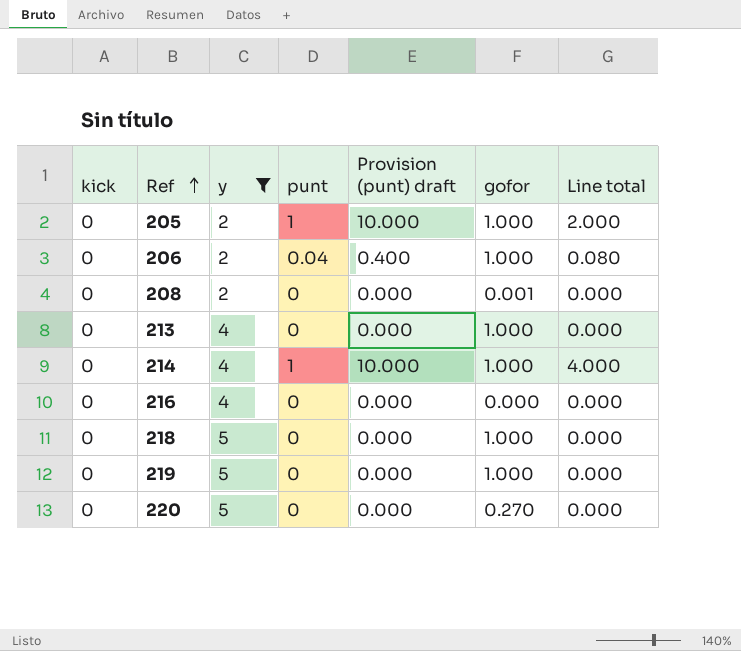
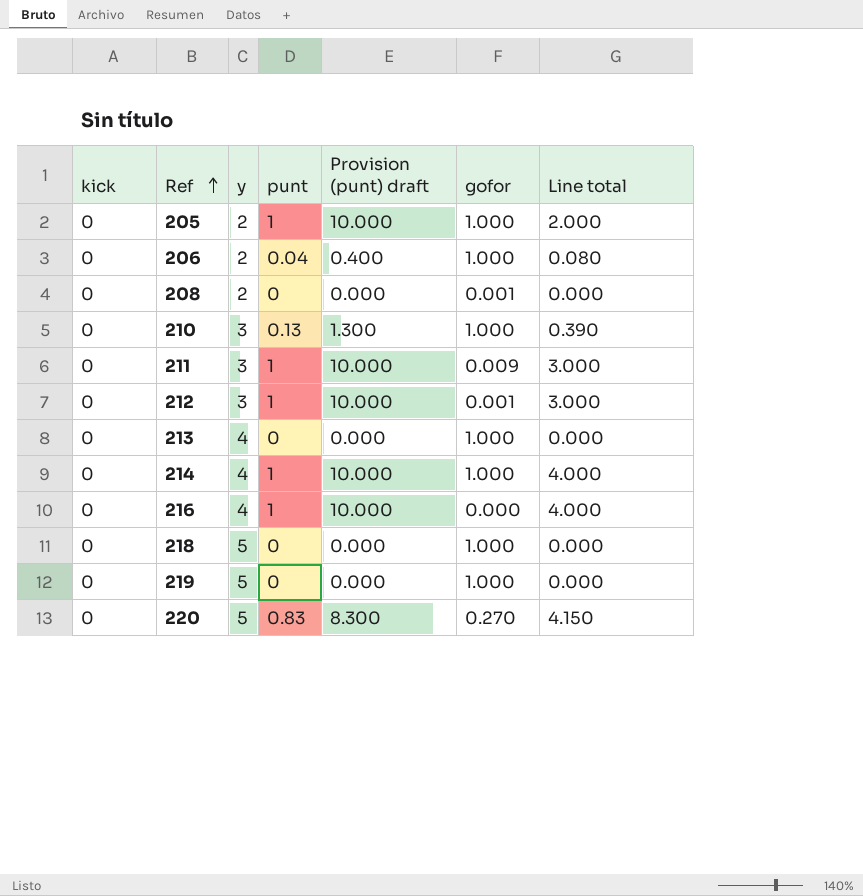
filter: y != 3 -> none
216 | punt: 0 -> 1
216 | Provision (punt) draft: 0.000 -> 10.000
216 | Line total: 0.000 -> 4.000
220 | punt: 0 -> 0.83
220 | Provision (punt) draft: 0.000 -> 8.300
220 | Line total: 0.000 -> 4.150

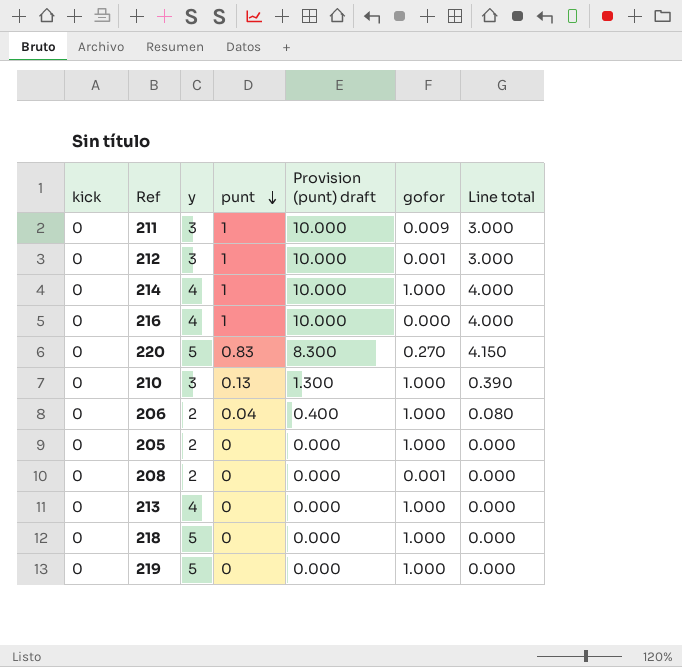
row order: Ref ascending -> punt descending
205 | punt: 1 -> 0
205 | Provision (punt) draft: 10.000 -> 0.000
205 | Line total: 2.000 -> 0.000

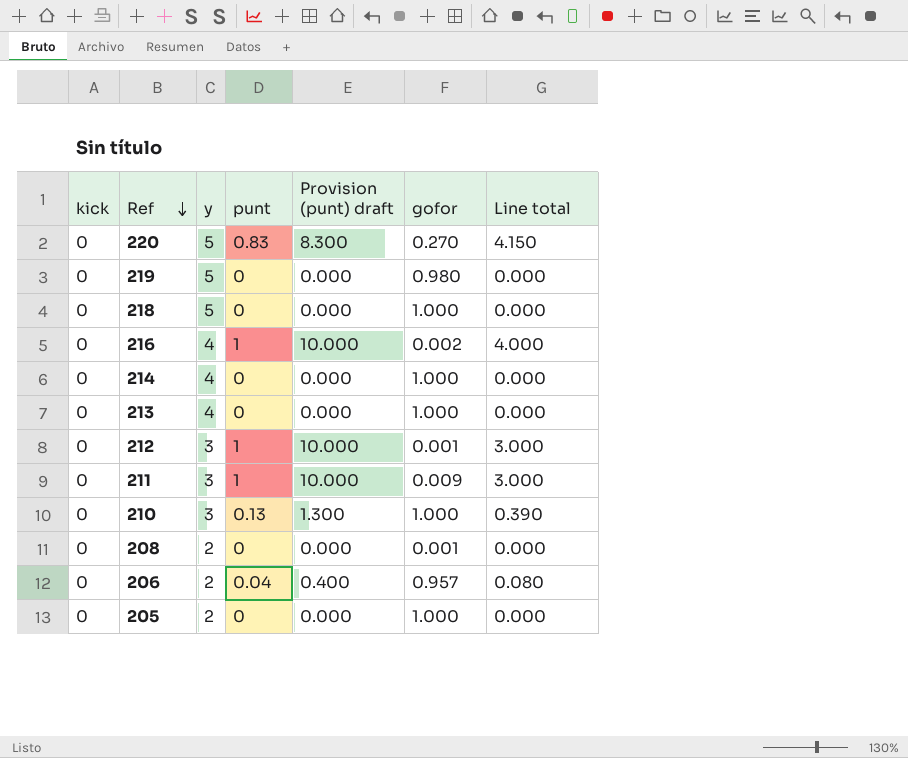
row order: punt descending -> Ref descending
219 | gofor: 1.000 -> 0.980
216 | gofor: 0.000 -> 0.002
214 | punt: 1 -> 0
214 | Provision (punt) draft: 10.000 -> 0.000
214 | Line total: 4.000 -> 0.000
206 | gofor: 1.000 -> 0.957

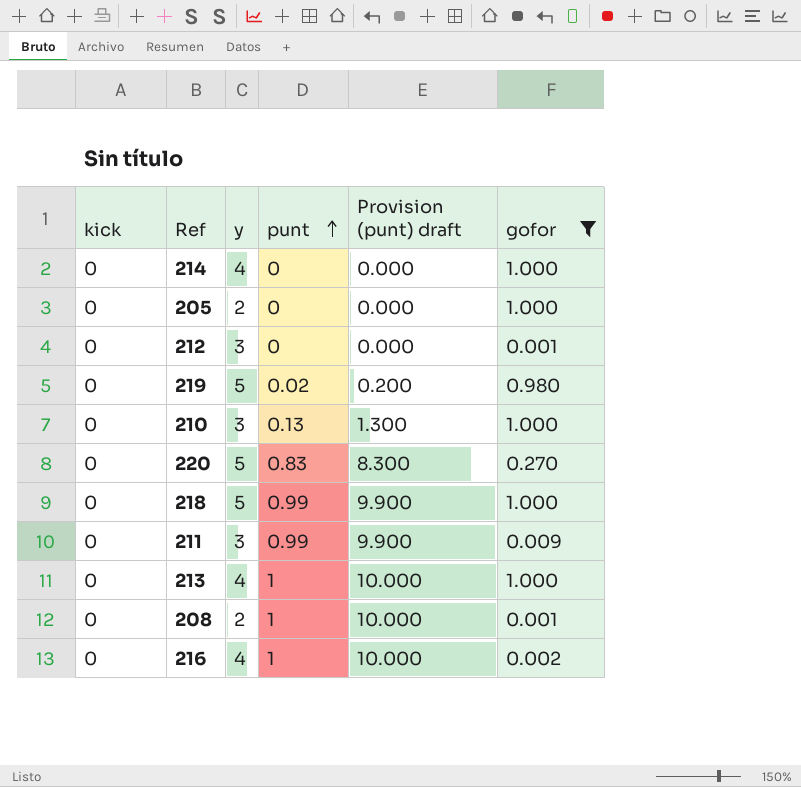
filter: none -> gofor != 0.957
row order: Ref descending -> punt ascending
column Line total | formula: [y] * [punt] -> none
212 | punt: 1 -> 0
212 | Provision (punt) draft: 10.000 -> 0.000
219 | punt: 0 -> 0.02
219 | Provision (punt) draft: 0.000 -> 0.200
218 | punt: 0 -> 0.99
218 | Provision (punt) draft: 0.000 -> 9.900
211 | punt: 1 -> 0.99
211 | Provision (punt) draft: 10.000 -> 9.900
213 | punt: 0 -> 1
213 | Provision (punt) draft: 0.000 -> 10.000
208 | punt: 0 -> 1
208 | Provision (punt) draft: 0.000 -> 10.000

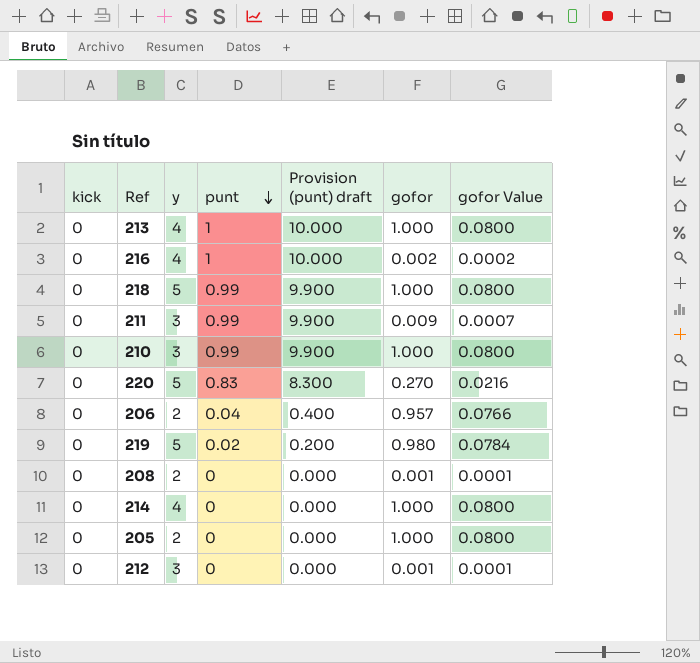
filter: gofor != 0.957 -> none
row order: punt ascending -> punt descending
column gofor Value | formula: none -> [gofor] * 0.08
210 | punt: 0.13 -> 0.99
210 | Provision (punt) draft: 1.300 -> 9.900
208 | punt: 1 -> 0
208 | Provision (punt) draft: 10.000 -> 0.000

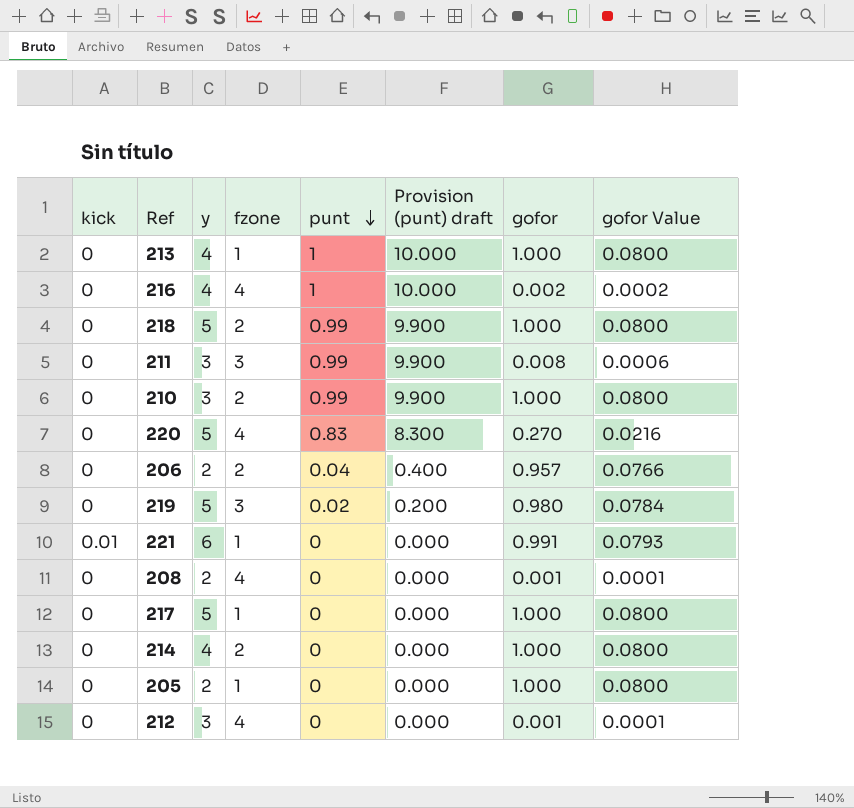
column fzone | position: none -> 4
211 | gofor: 0.009 -> 0.008
211 | gofor Value: 0.0007 -> 0.0006
row 221: none -> 0.01 | 6 | 1 | 0 | 0.000 | 0.991 | 0.0793
row 217: none -> 0 | 5 | 1 | 0 | 0.000 | 1.000 | 0.0800

